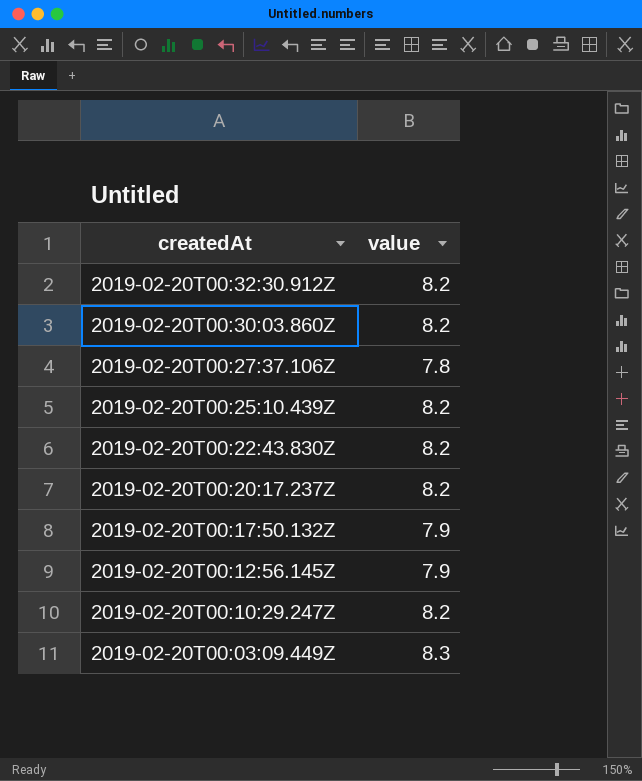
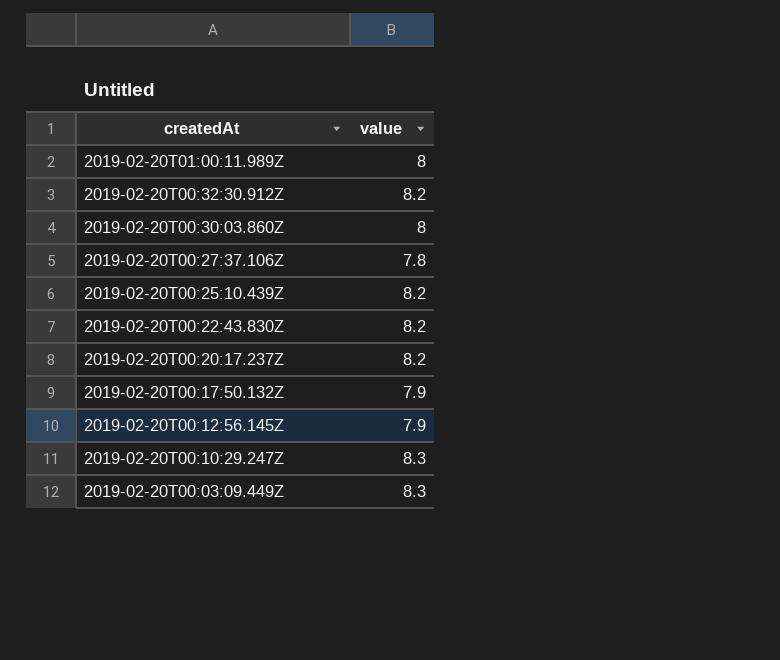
row 2019-02-20T01:00:11.989Z: none -> 8
2019-02-20T00:30:03.860Z | value: 8.2 -> 8
2019-02-20T00:10:29.247Z | value: 8.2 -> 8.3

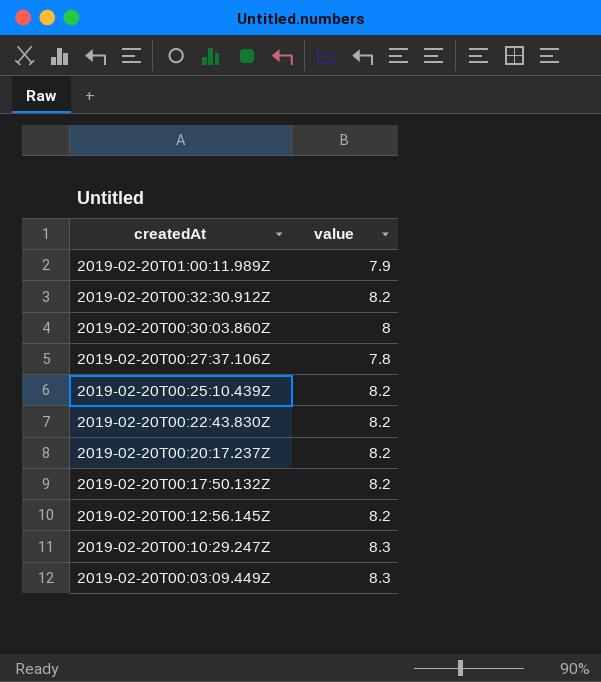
2019-02-20T01:00:11.989Z | value: 8 -> 7.9
2019-02-20T00:17:50.132Z | value: 7.9 -> 8.2
2019-02-20T00:12:56.145Z | value: 7.9 -> 8.2

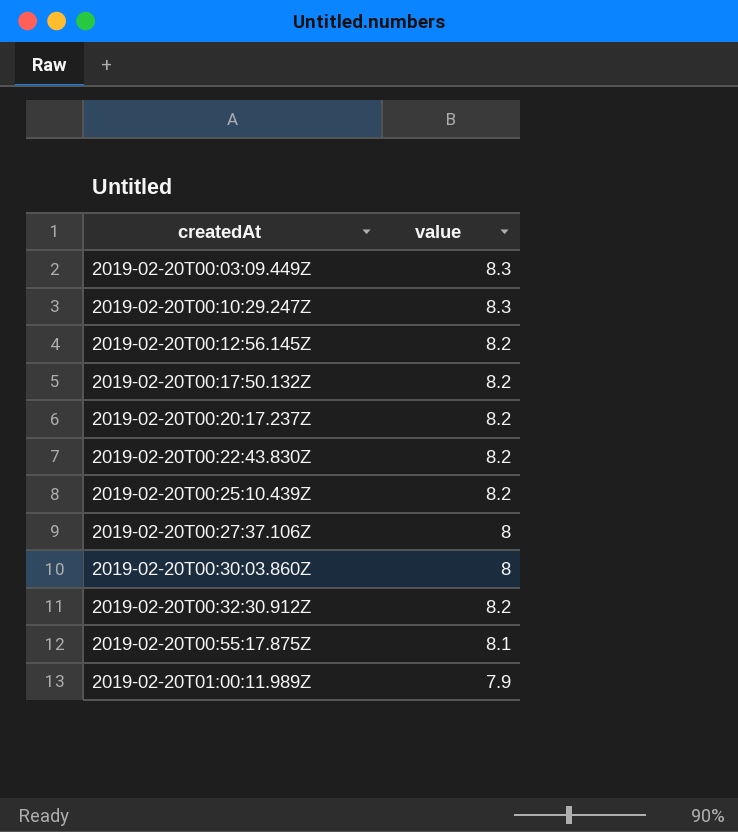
row order: createdAt descending -> createdAt ascending
2019-02-20T00:27:37.106Z | value: 7.8 -> 8
row 2019-02-20T00:55:17.875Z: none -> 8.1

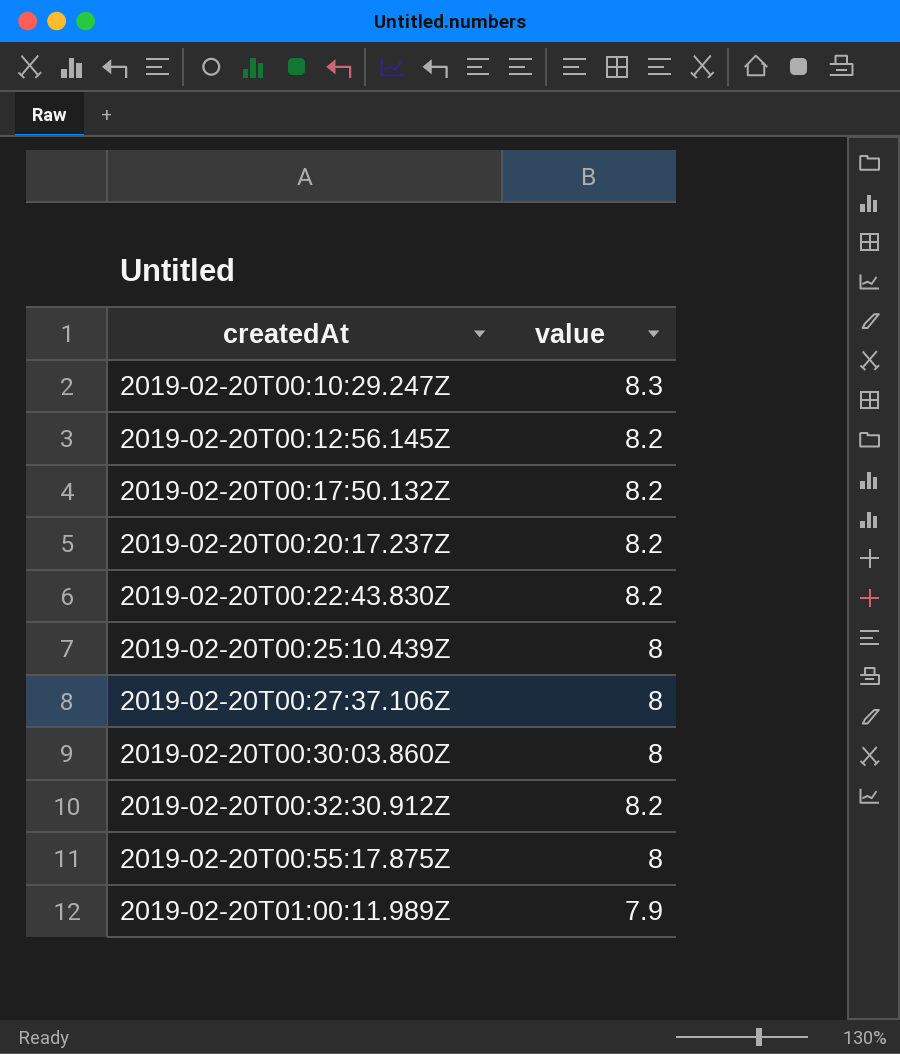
row 2019-02-20T00:03:09.449Z: 8.3 -> none
2019-02-20T00:25:10.439Z | value: 8.2 -> 8
2019-02-20T00:55:17.875Z | value: 8.1 -> 8

